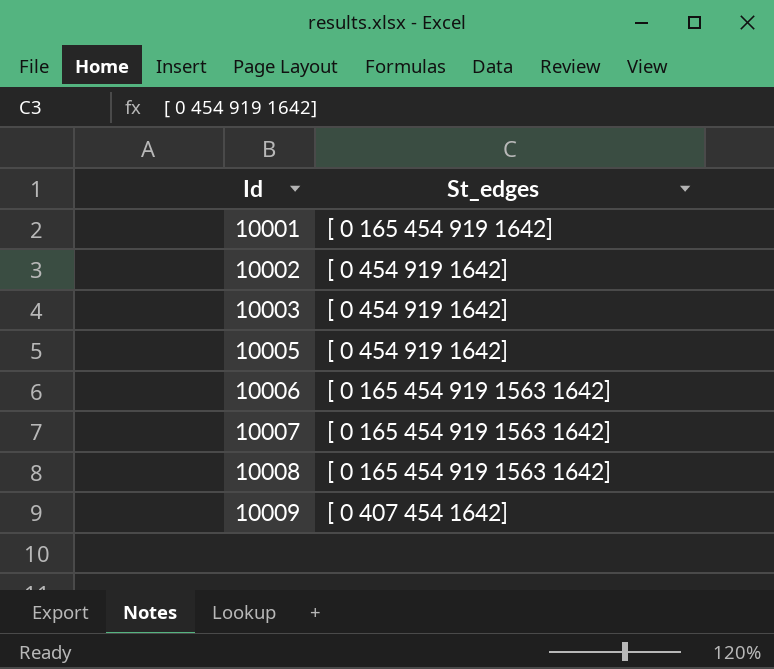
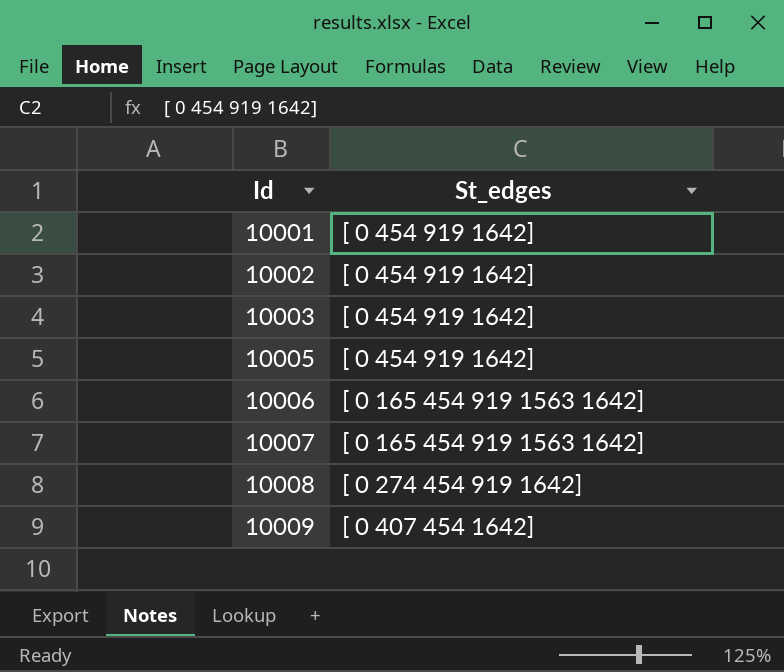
10001 | St_edges: [ 0 165 454 919 1642] -> [ 0 454 919 1642]
10008 | St_edges: [ 0 165 454 919 1563 1642] -> [ 0 274 454 919 1642]

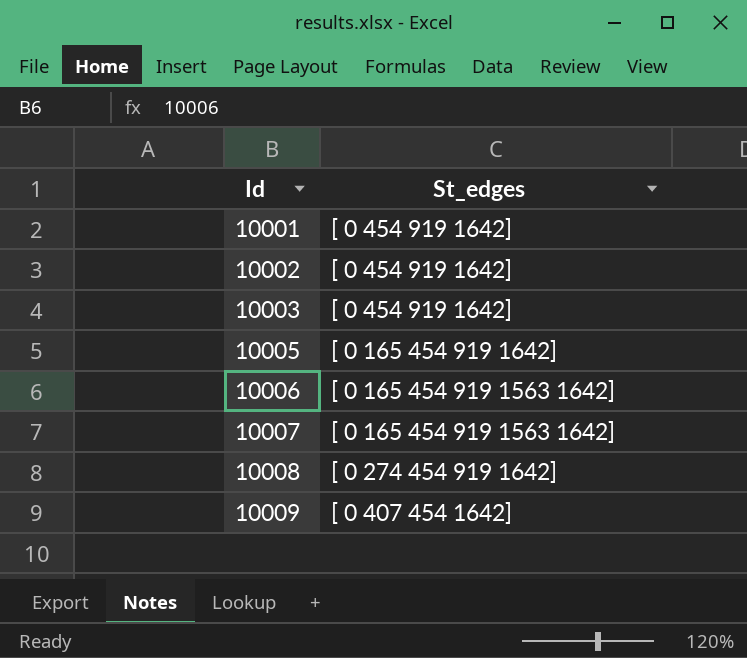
10005 | St_edges: [ 0 454 919 1642] -> [ 0 165 454 919 1642]

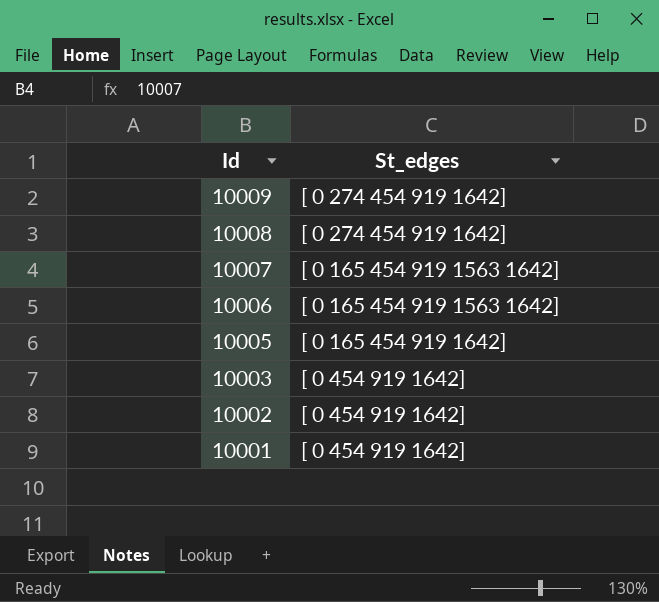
row order: Id ascending -> Id descending
10009 | St_edges: [ 0 407 454 1642] -> [ 0 274 454 919 1642]

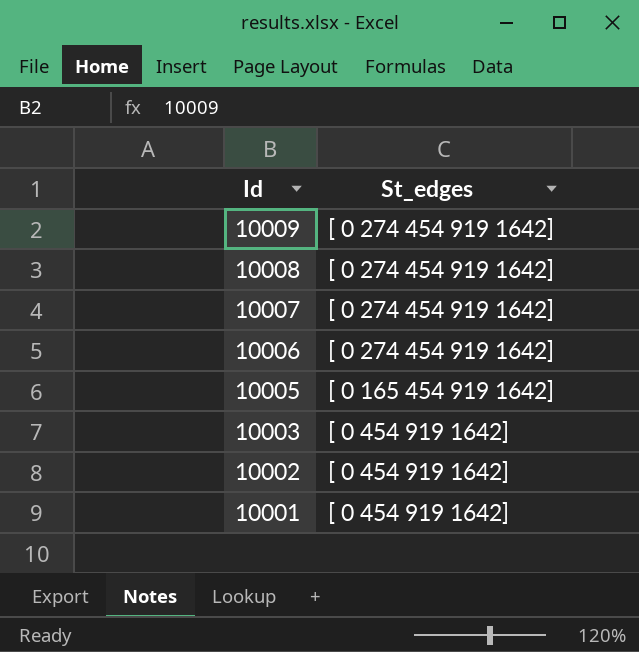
10007 | St_edges: [ 0 165 454 919 1563 1642] -> [ 0 274 454 919 1642]
10006 | St_edges: [ 0 165 454 919 1563 1642] -> [ 0 274 454 919 1642]

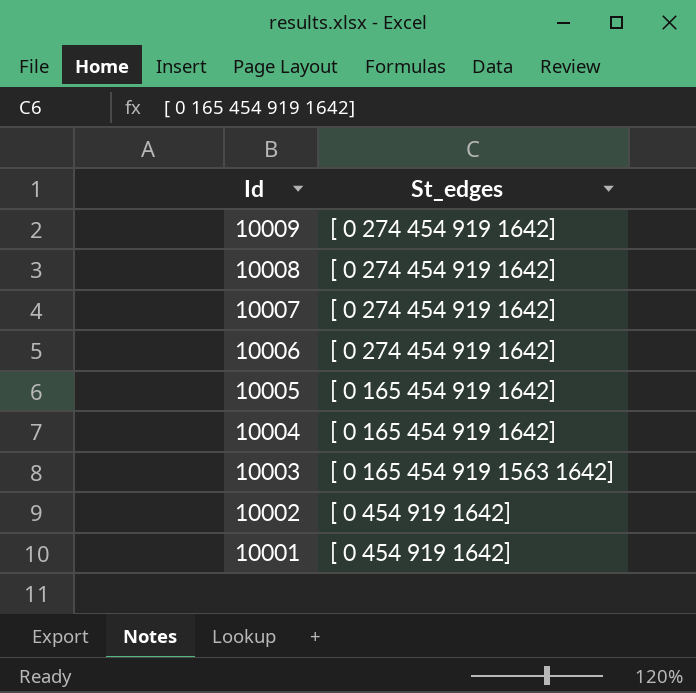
row 10004: none -> [ 0 165 454 919 1642]
10003 | St_edges: [ 0 454 919 1642] -> [ 0 165 454 919 1563 1642]

